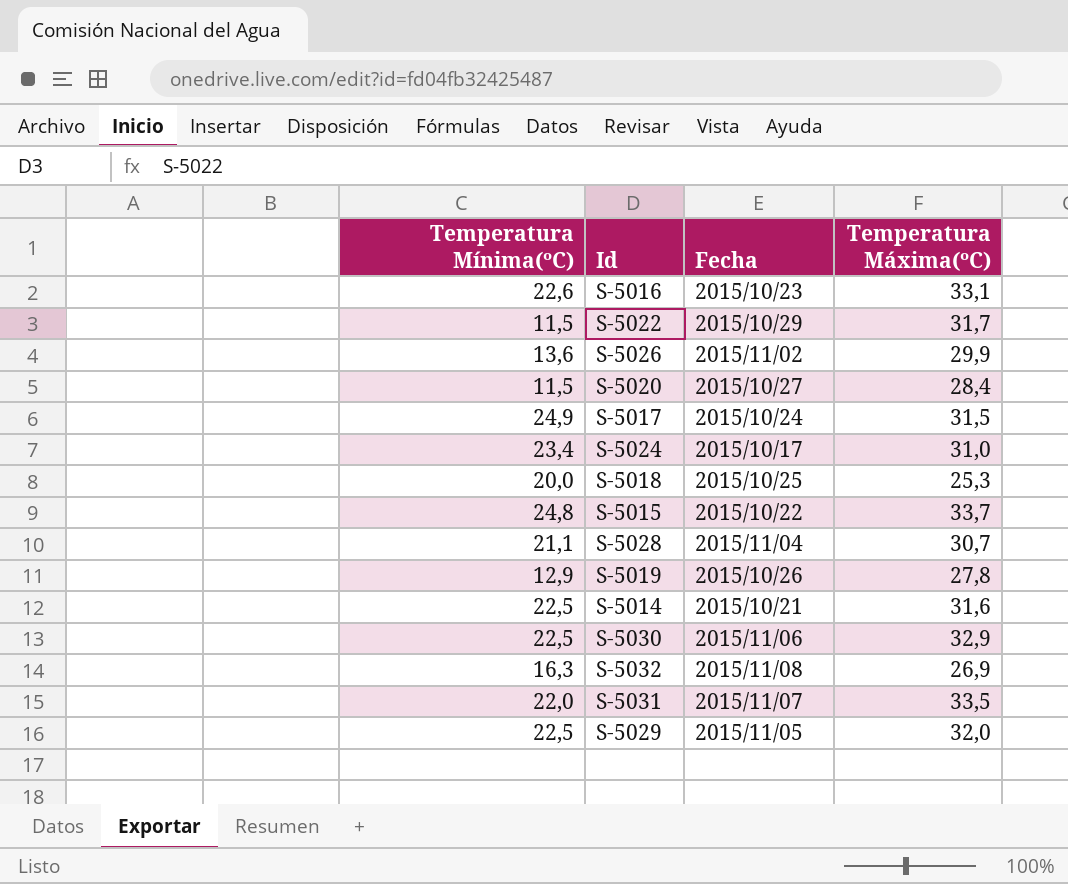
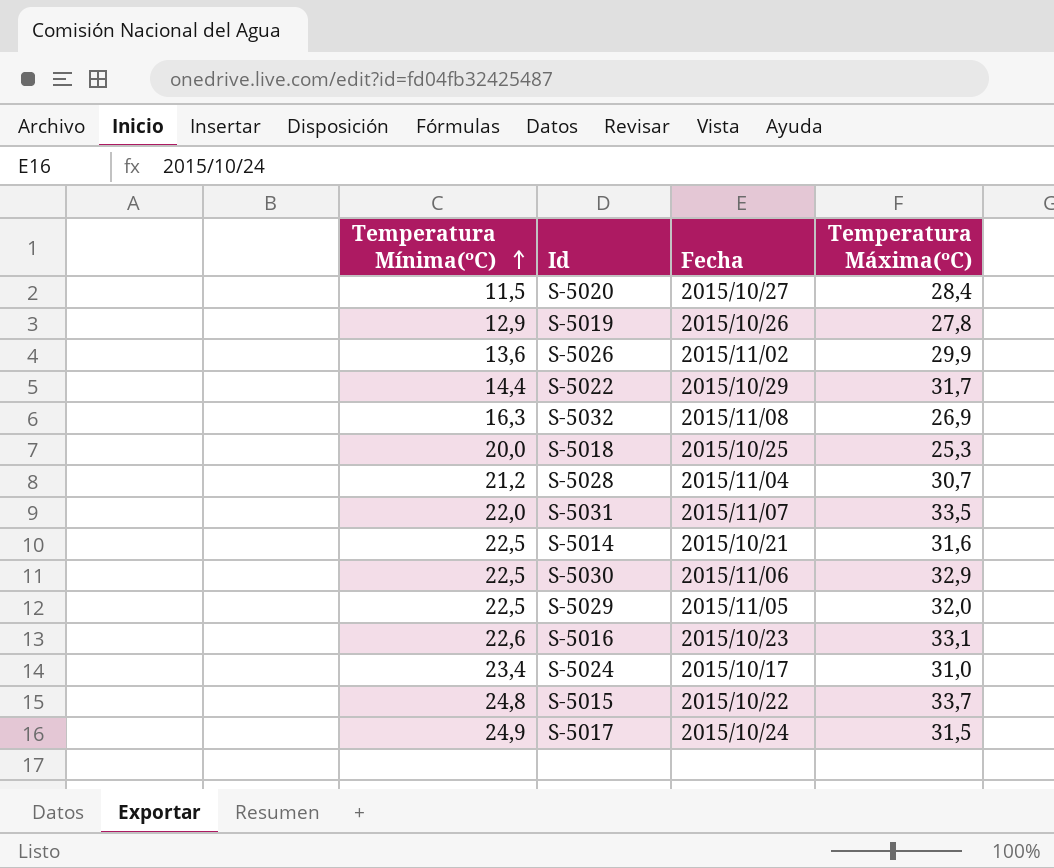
row order: none -> Temperatura Mínima(ºC) ascending
S-5022 | Temperatura Mínima(ºC): 11,5 -> 14,4
S-5028 | Temperatura Mínima(ºC): 21,1 -> 21,2

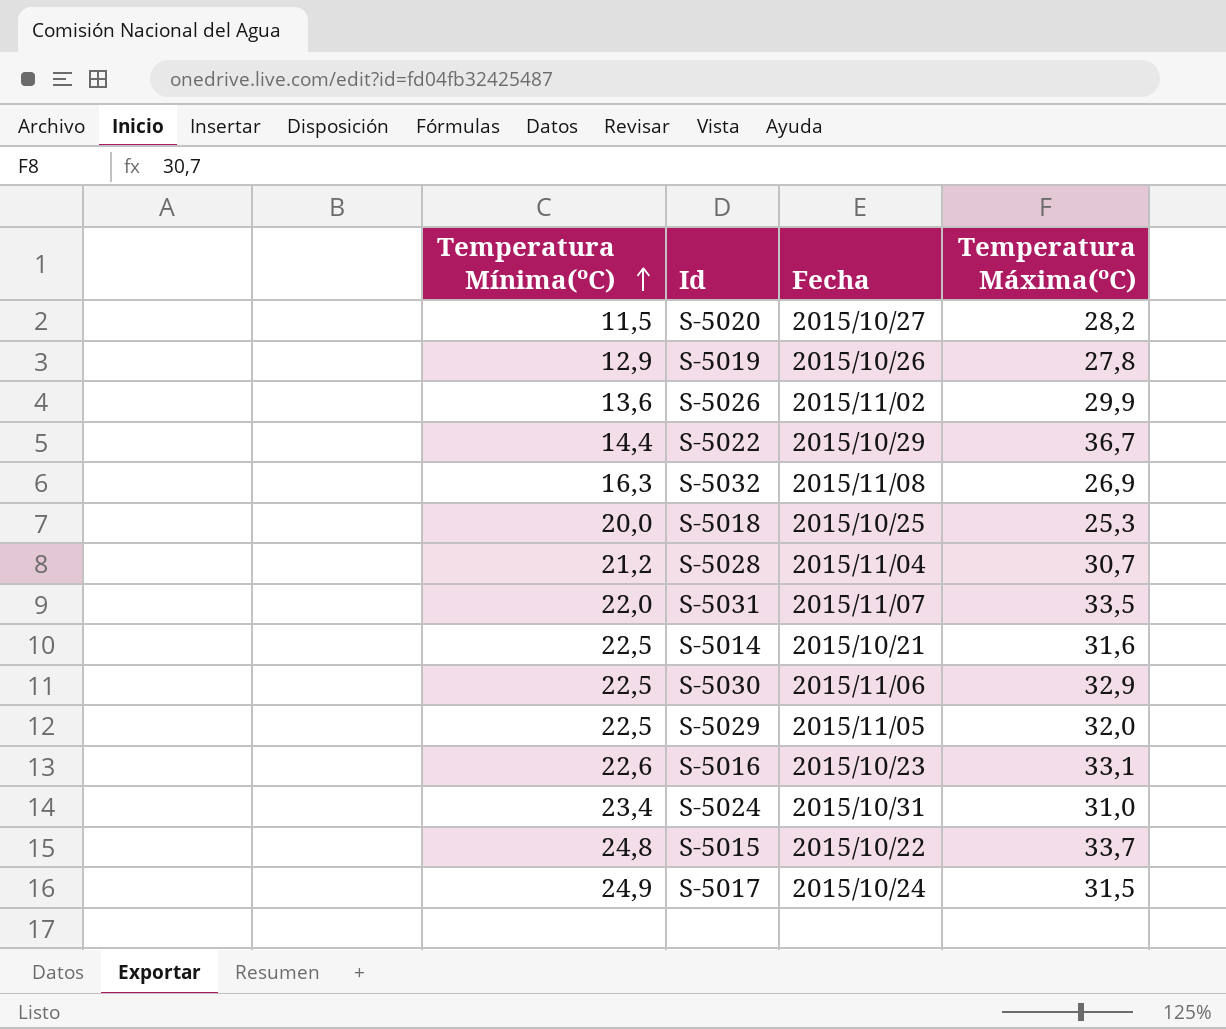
S-5020 | Temperatura Máxima(ºC): 28,4 -> 28,2
S-5022 | Temperatura Máxima(ºC): 31,7 -> 36,7
S-5024 | Fecha: 2015/10/17 -> 2015/10/31

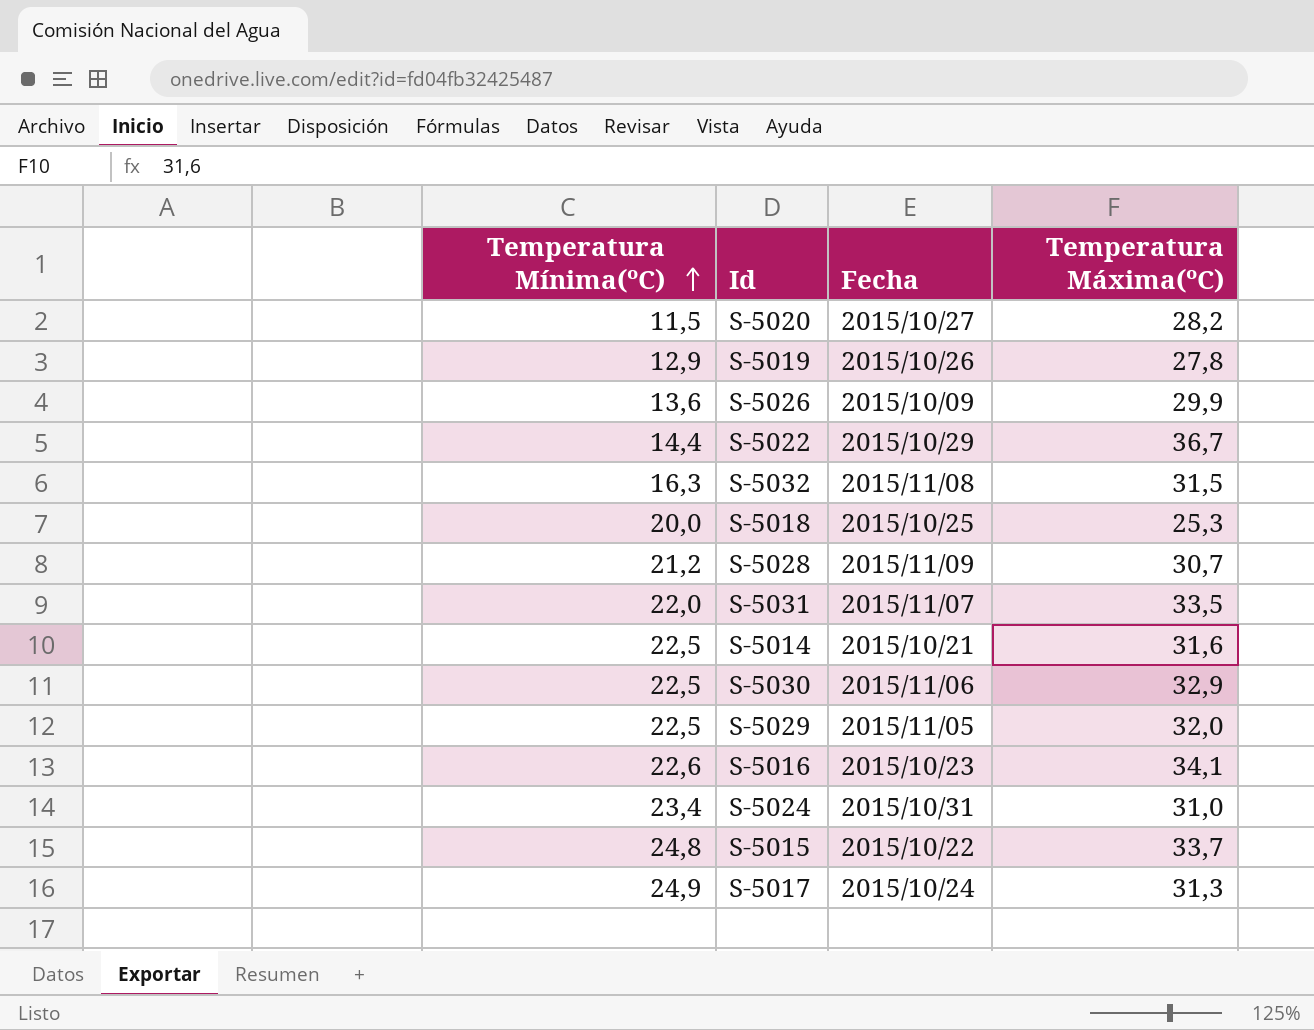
S-5026 | Fecha: 2015/11/02 -> 2015/10/09
S-5032 | Temperatura Máxima(ºC): 26,9 -> 31,5
S-5028 | Fecha: 2015/11/04 -> 2015/11/09
S-5016 | Temperatura Máxima(ºC): 33,1 -> 34,1
S-5017 | Temperatura Máxima(ºC): 31,5 -> 31,3

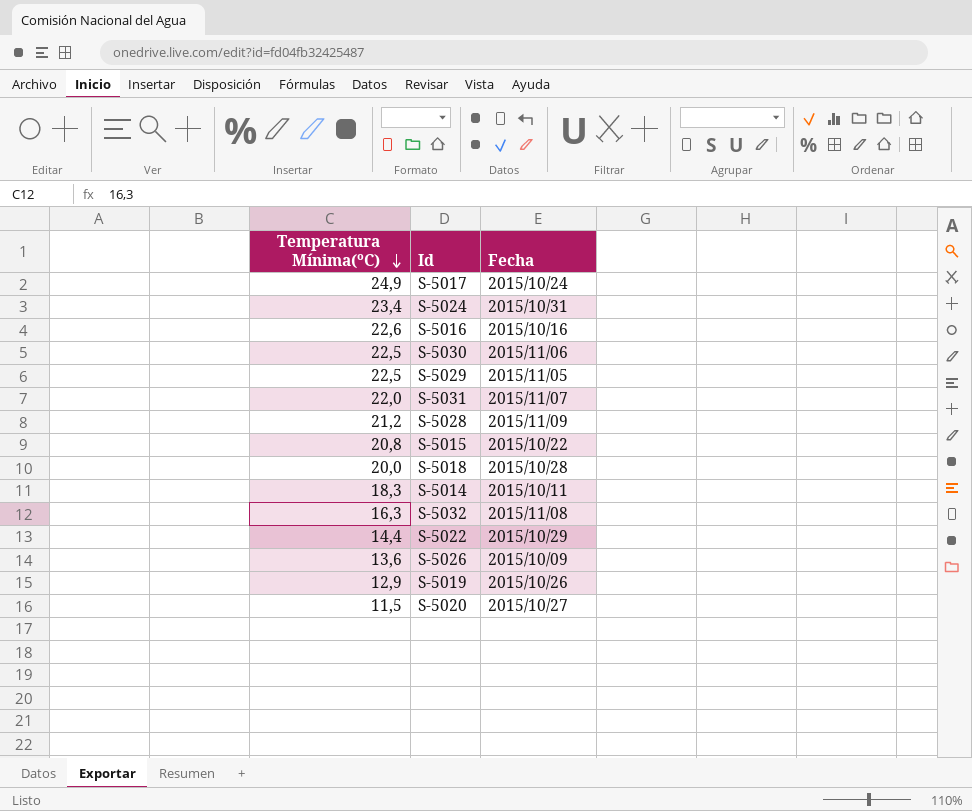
row order: Temperatura Mínima(ºC) ascending -> Temperatura Mínima(ºC) descending
column Temperatura Máxima(ºC) | position: 4 -> none
S-5016 | Fecha: 2015/10/23 -> 2015/10/16
S-5015 | Temperatura Mínima(ºC): 24,8 -> 20,8
S-5018 | Fecha: 2015/10/25 -> 2015/10/28
S-5014 | Temperatura Mínima(ºC): 22,5 -> 18,3
S-5014 | Fecha: 2015/10/21 -> 2015/10/11

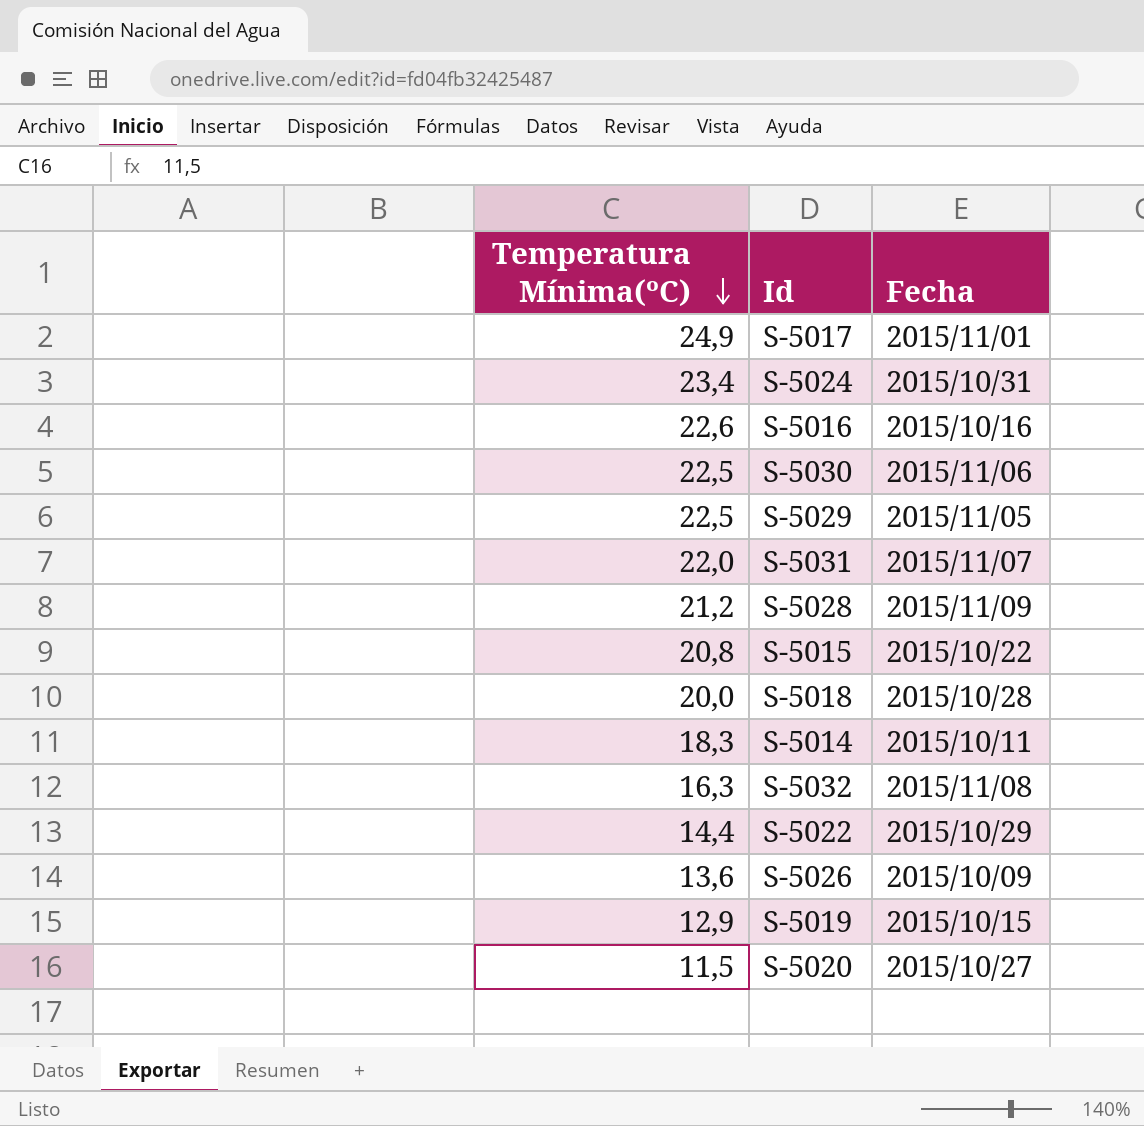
S-5017 | Fecha: 2015/10/24 -> 2015/11/01
S-5019 | Fecha: 2015/10/26 -> 2015/10/15

